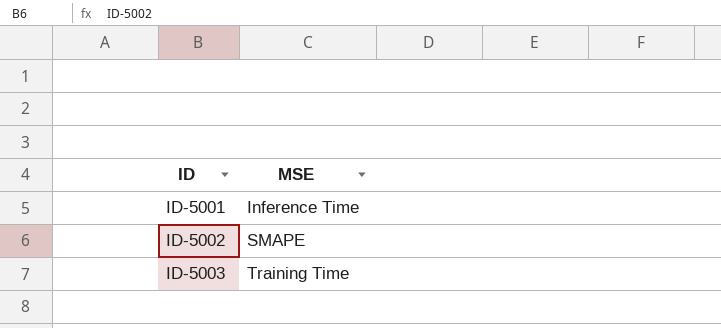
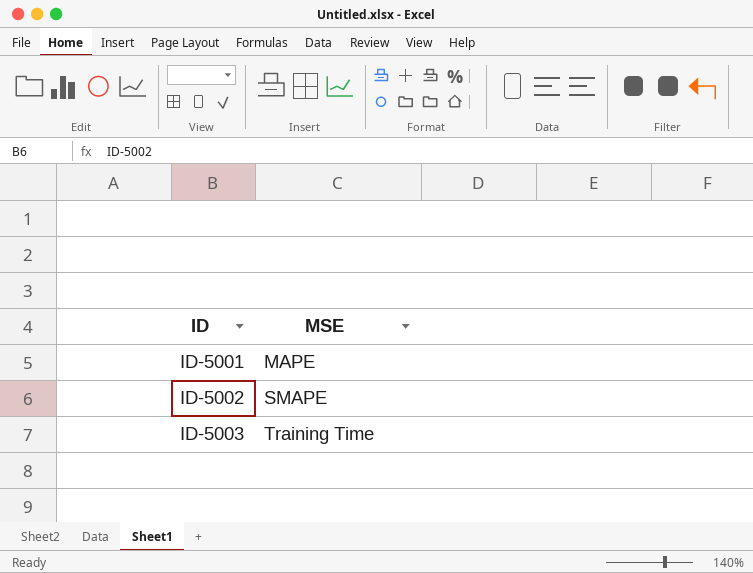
ID-5001 | MSE: Inference Time -> MAPE

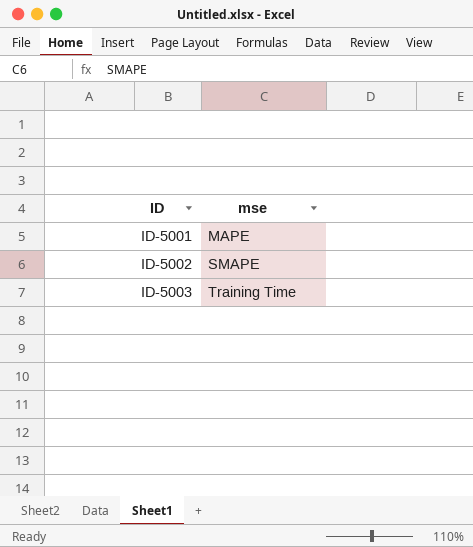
column name: MSE -> mse

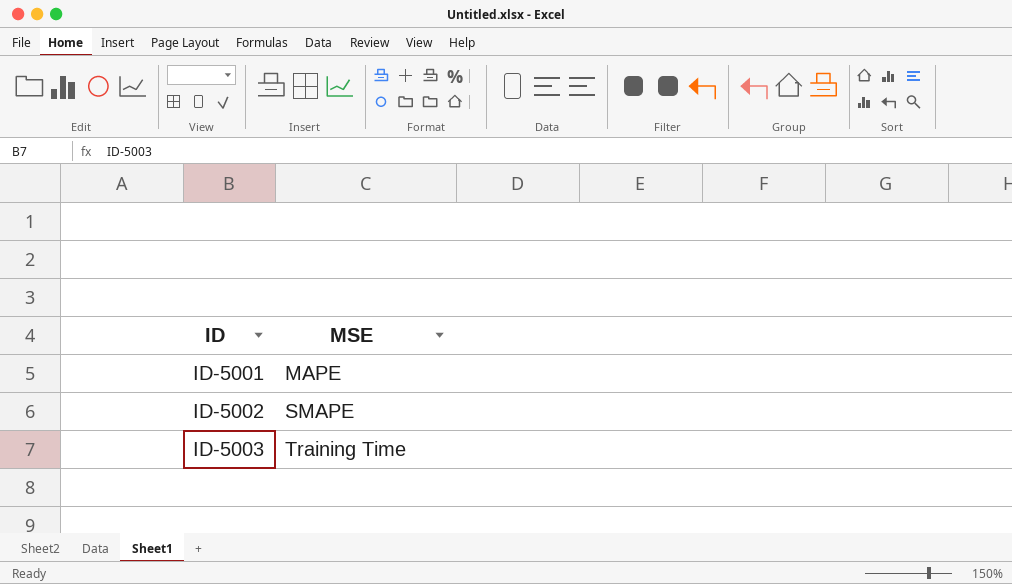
column name: mse -> MSE

